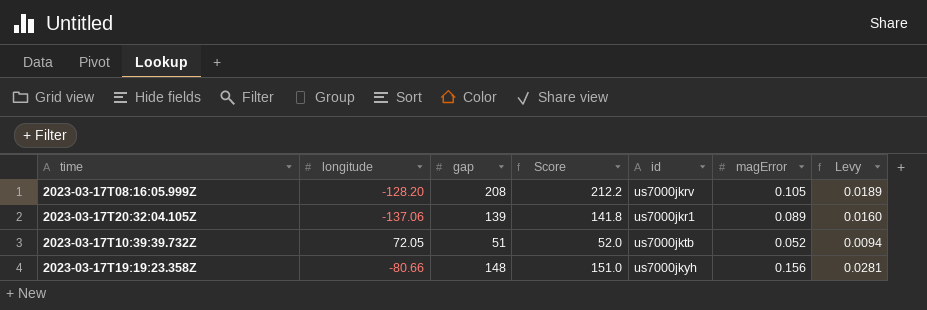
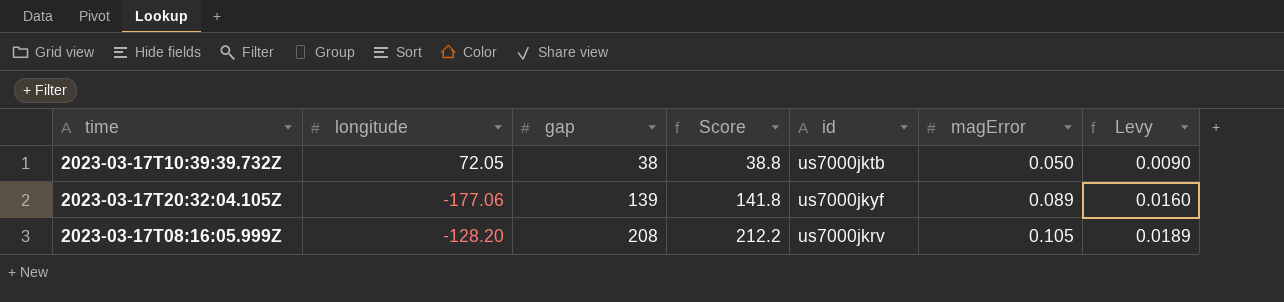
row order: none -> gap ascending
row 2023-03-17T19:19:23.358Z: -80.66 | 148 | 151.0 | us7000jkyh | 0.156 | 0.0281 -> none
2023-03-17T10:39:39.732Z | gap: 51 -> 38
2023-03-17T10:39:39.732Z | Score: 52.0 -> 38.8
2023-03-17T10:39:39.732Z | magError: 0.052 -> 0.050
2023-03-17T10:39:39.732Z | Levy: 0.0094 -> 0.0090
2023-03-17T20:32:04.105Z | longitude: -137.06 -> -177.06
2023-03-17T20:32:04.105Z | id: us7000jkr1 -> us7000jkyf

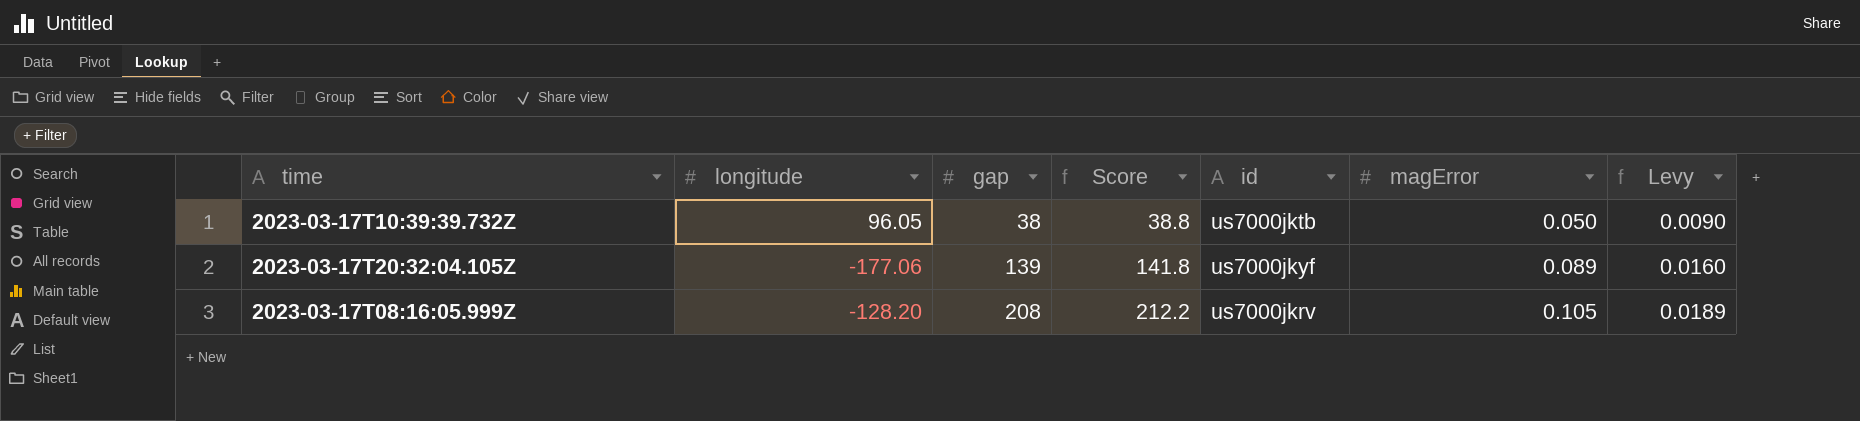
2023-03-17T10:39:39.732Z | longitude: 72.05 -> 96.05

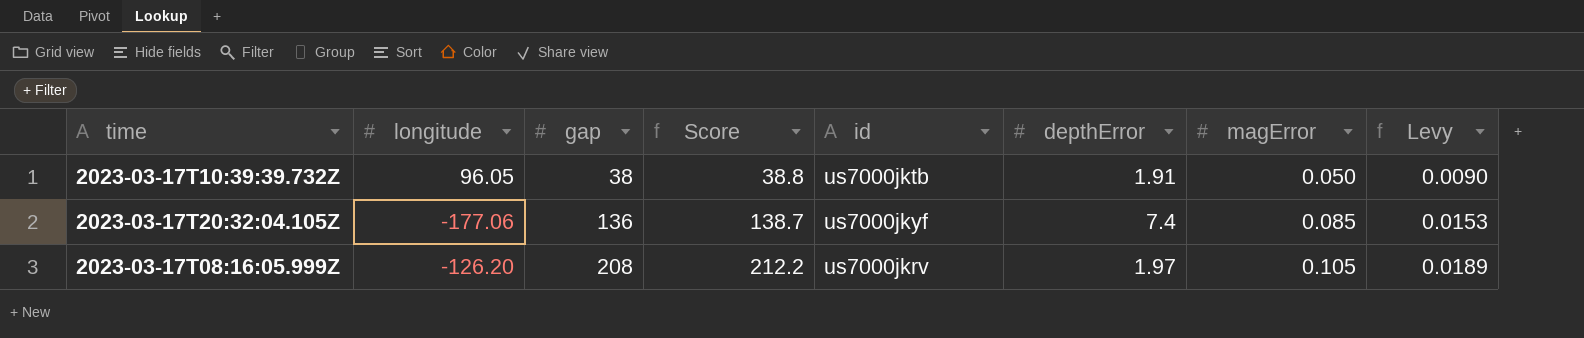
column depthError | position: none -> 6
2023-03-17T20:32:04.105Z | gap: 139 -> 136
2023-03-17T20:32:04.105Z | Score: 141.8 -> 138.7
2023-03-17T20:32:04.105Z | magError: 0.089 -> 0.085
2023-03-17T20:32:04.105Z | Levy: 0.0160 -> 0.0153
2023-03-17T08:16:05.999Z | longitude: -128.20 -> -126.20

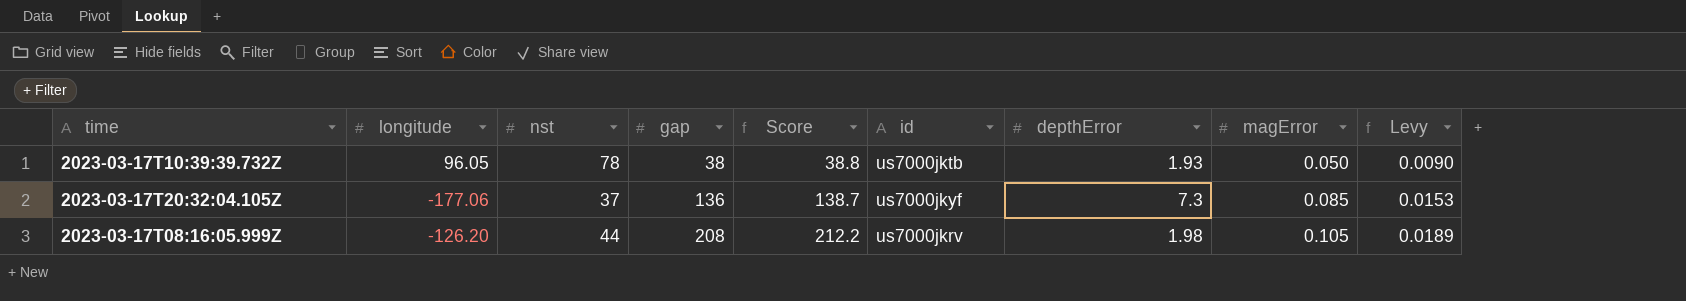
column nst | position: none -> 3
2023-03-17T10:39:39.732Z | depthError: 1.91 -> 1.93
2023-03-17T20:32:04.105Z | depthError: 7.4 -> 7.3
2023-03-17T08:16:05.999Z | depthError: 1.97 -> 1.98

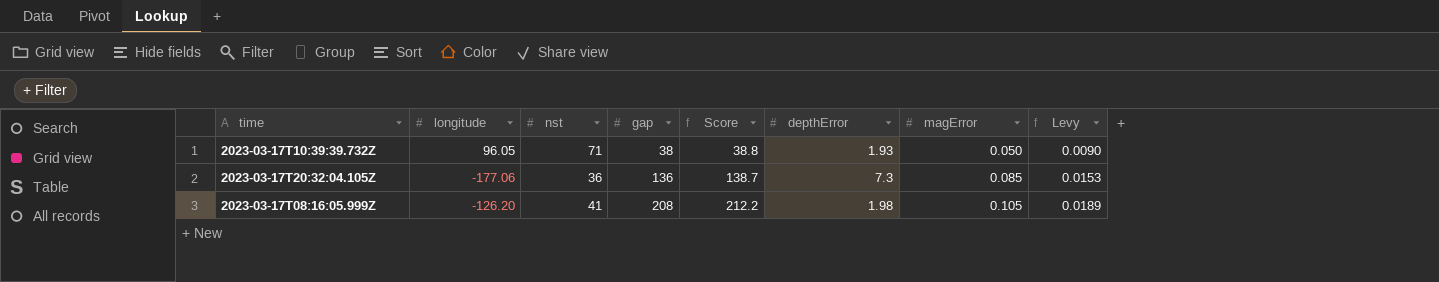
column id | position: 6 -> none
2023-03-17T10:39:39.732Z | nst: 78 -> 71
2023-03-17T20:32:04.105Z | nst: 37 -> 36
2023-03-17T08:16:05.999Z | nst: 44 -> 41

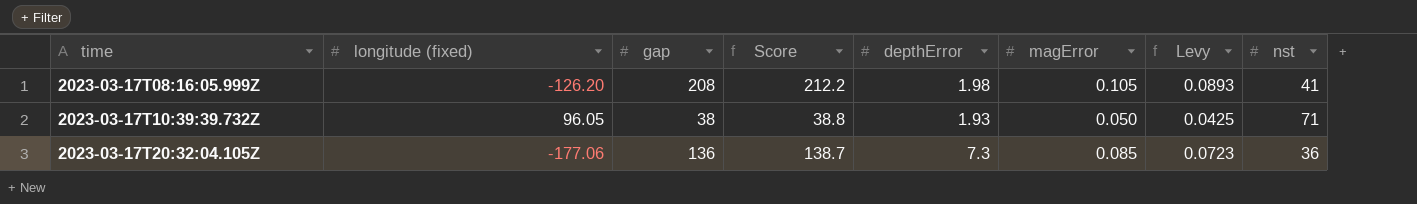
row order: gap ascending -> time ascending
column name: longitude -> longitude (fixed)
column Levy | formula: [magError] * 0.18 -> [magError] * 0.85
column nst | position: 3 -> 8

